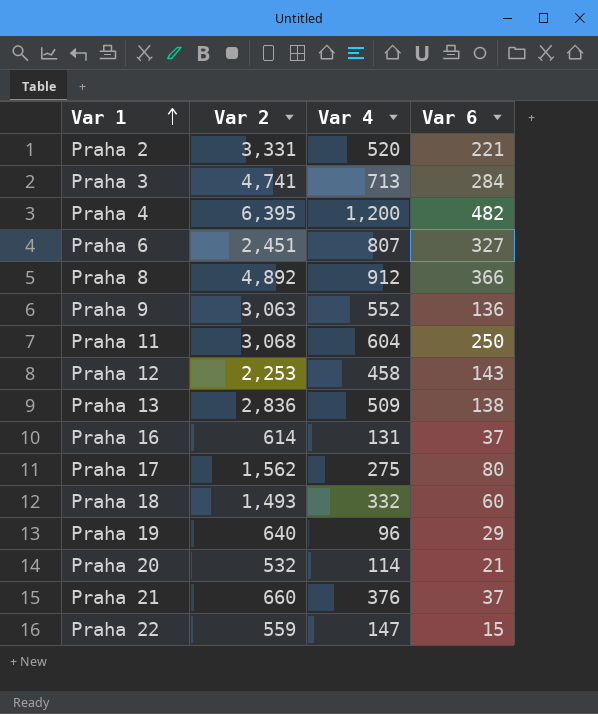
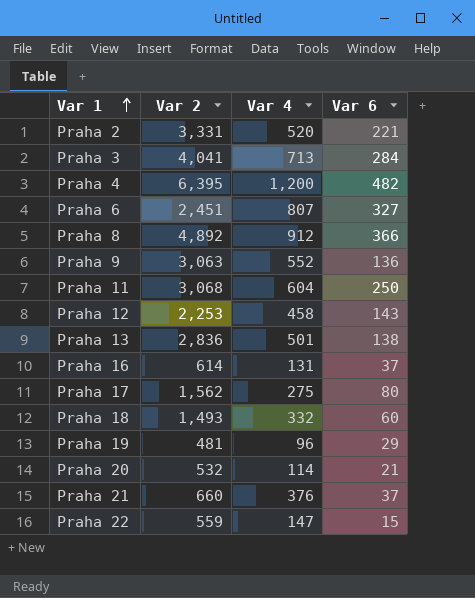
Praha 3 | Var 2: 4,741 -> 4,041
Praha 13 | Var 4: 509 -> 501
Praha 19 | Var 2: 640 -> 481

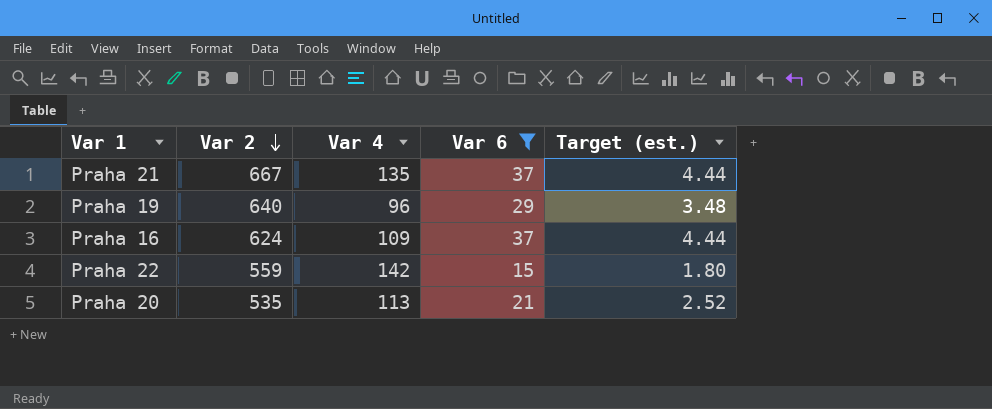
filter: none -> Var 6 <= 37
row order: Var 1 ascending -> Var 2 descending
column Target (est.) | formula: none -> [Var 6] * 0.12
Praha 21 | Var 2: 660 -> 667
Praha 21 | Var 4: 376 -> 135
Praha 19 | Var 2: 481 -> 640
Praha 16 | Var 2: 614 -> 624
Praha 16 | Var 4: 131 -> 109
Praha 22 | Var 4: 147 -> 142
Praha 20 | Var 2: 532 -> 535
Praha 20 | Var 4: 114 -> 113

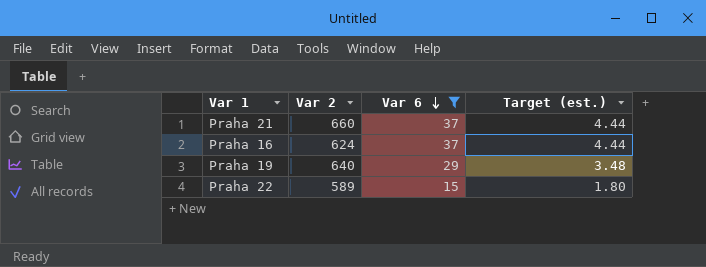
row order: Var 2 descending -> Var 6 descending
column Var 4 | position: 3 -> none
row Praha 20: 535 | 113 | 21 | 2.52 -> none
Praha 21 | Var 2: 667 -> 660
Praha 22 | Var 2: 559 -> 589

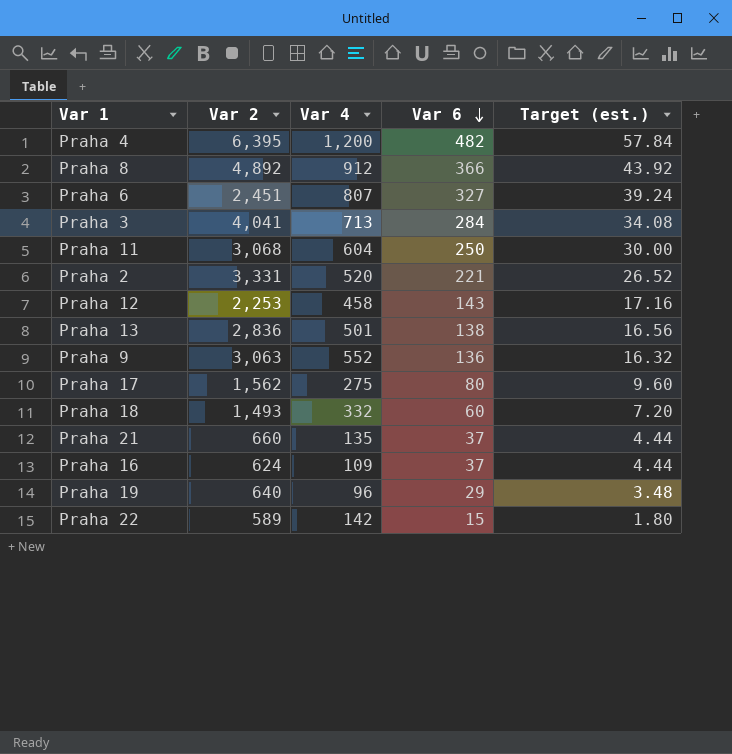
filter: Var 6 <= 37 -> none
column Var 4 | position: none -> 3

